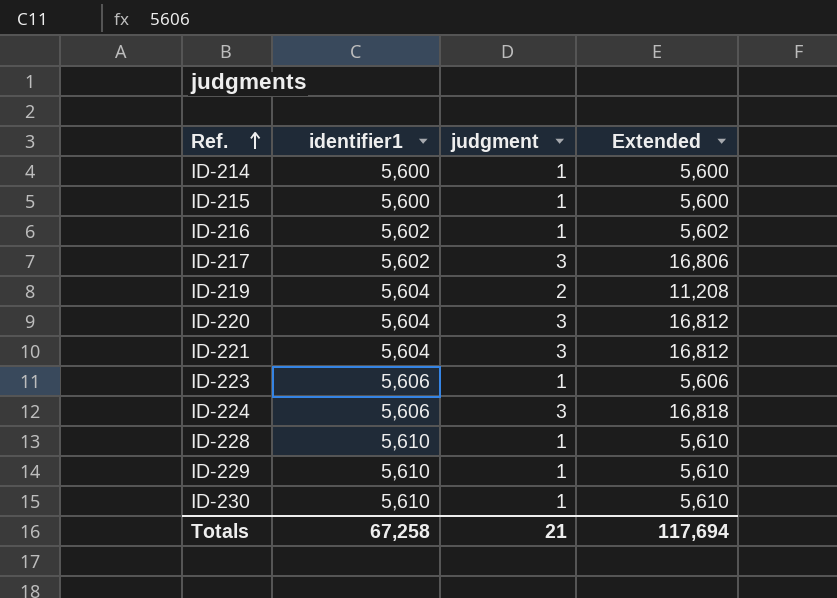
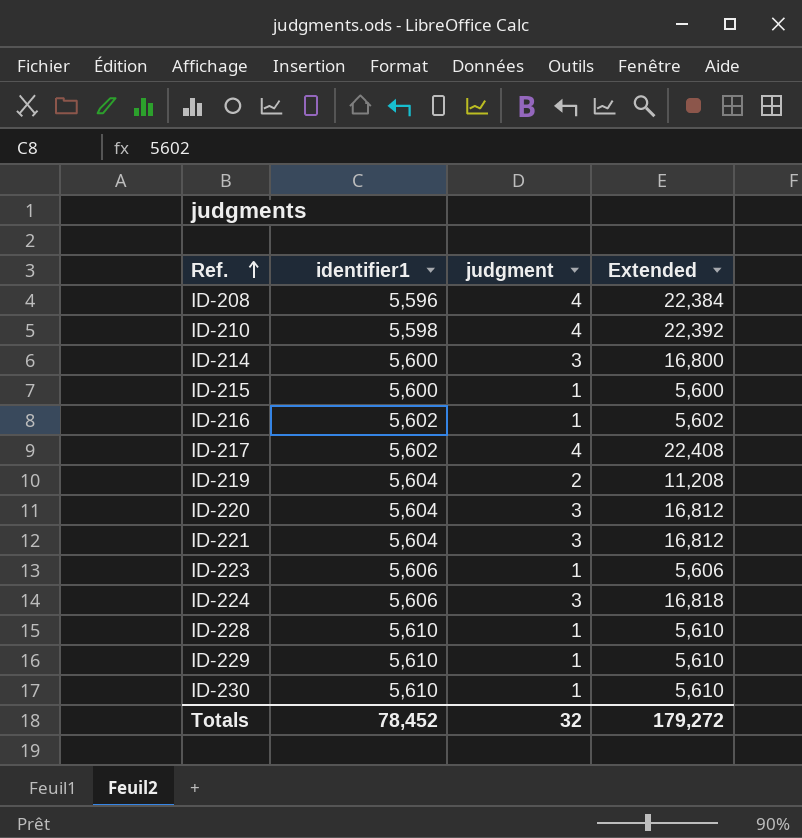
row ID-208: none -> 5,596 | 4 | 22,384
row ID-210: none -> 5,598 | 4 | 22,392
ID-214 | judgment: 1 -> 3
ID-214 | Extended: 5,600 -> 16,800
ID-217 | judgment: 3 -> 4
ID-217 | Extended: 16,806 -> 22,408
Totals | identifier1: 67,258 -> 78,452
Totals | judgment: 21 -> 32
Totals | Extended: 117,694 -> 179,272

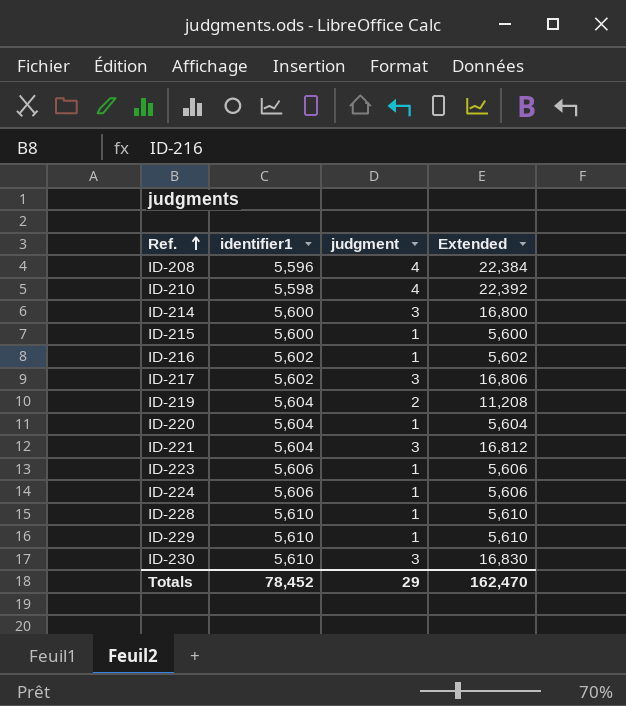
ID-217 | judgment: 4 -> 3
ID-217 | Extended: 22,408 -> 16,806
ID-220 | judgment: 3 -> 1
ID-220 | Extended: 16,812 -> 5,604
ID-224 | judgment: 3 -> 1
ID-224 | Extended: 16,818 -> 5,606
ID-230 | judgment: 1 -> 3
ID-230 | Extended: 5,610 -> 16,830
Totals | judgment: 32 -> 29
Totals | Extended: 179,272 -> 162,470

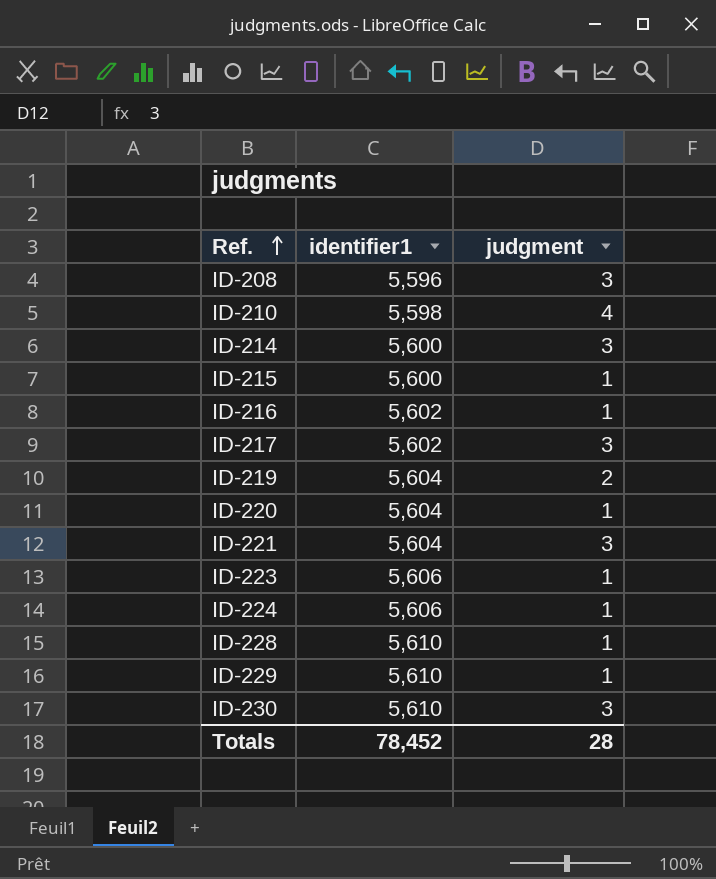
column Extended | formula: [identifier1] * [judgment] -> none
ID-208 | judgment: 4 -> 3
Totals | judgment: 29 -> 28

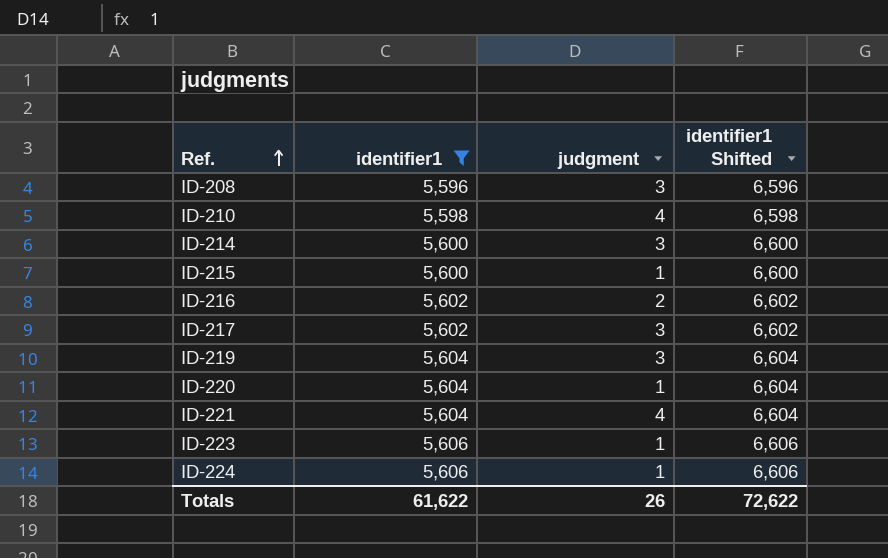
filter: none -> identifier1 != 5,610
column identifier1 Shifted | formula: none -> [identifier1] + 1000
ID-216 | judgment: 1 -> 2
ID-219 | judgment: 2 -> 3
ID-221 | judgment: 3 -> 4
Totals | identifier1: 78,452 -> 61,622
Totals | judgment: 28 -> 26

